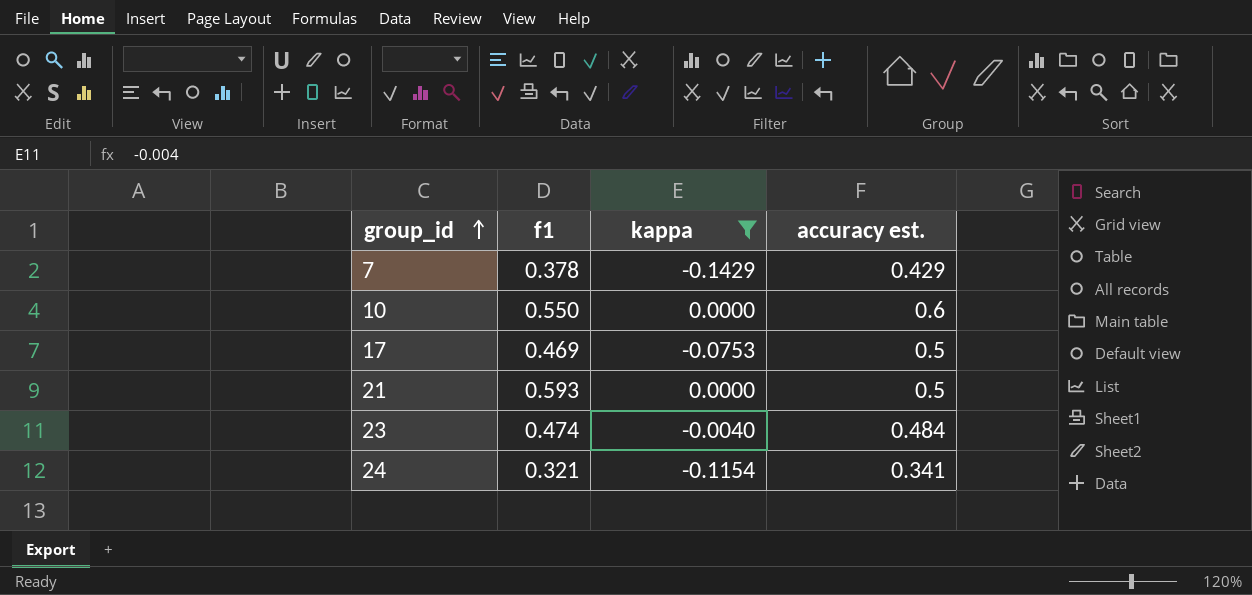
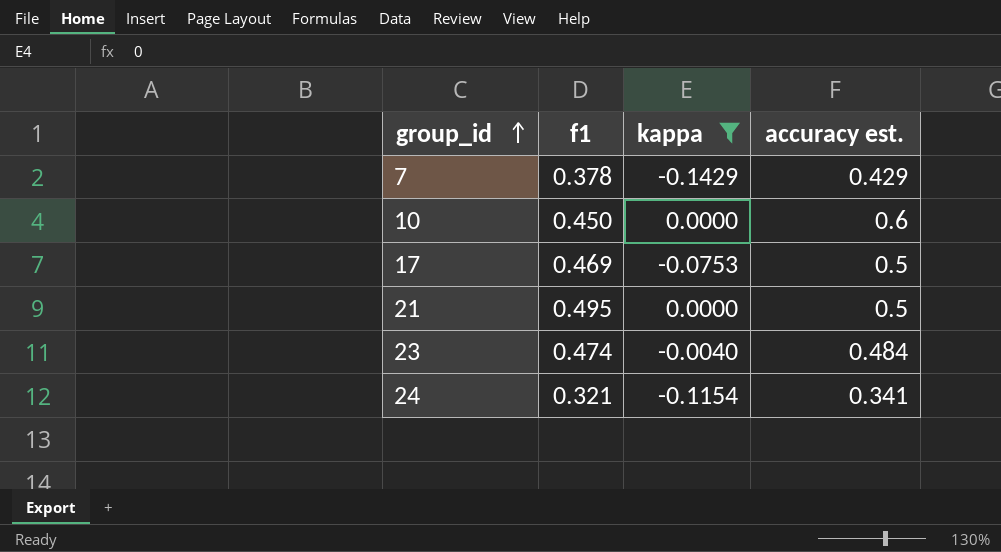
10 | f1: 0.550 -> 0.450
21 | f1: 0.593 -> 0.495

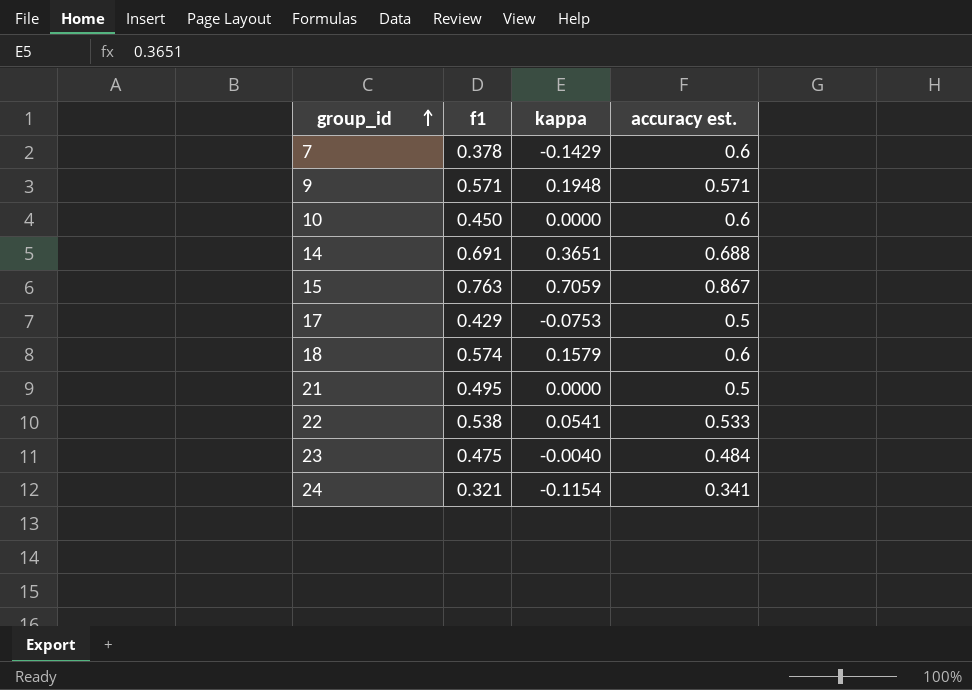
filter: kappa <= 0.0000 -> none
7 | accuracy est.: 0.429 -> 0.6
17 | f1: 0.469 -> 0.429
23 | f1: 0.474 -> 0.475

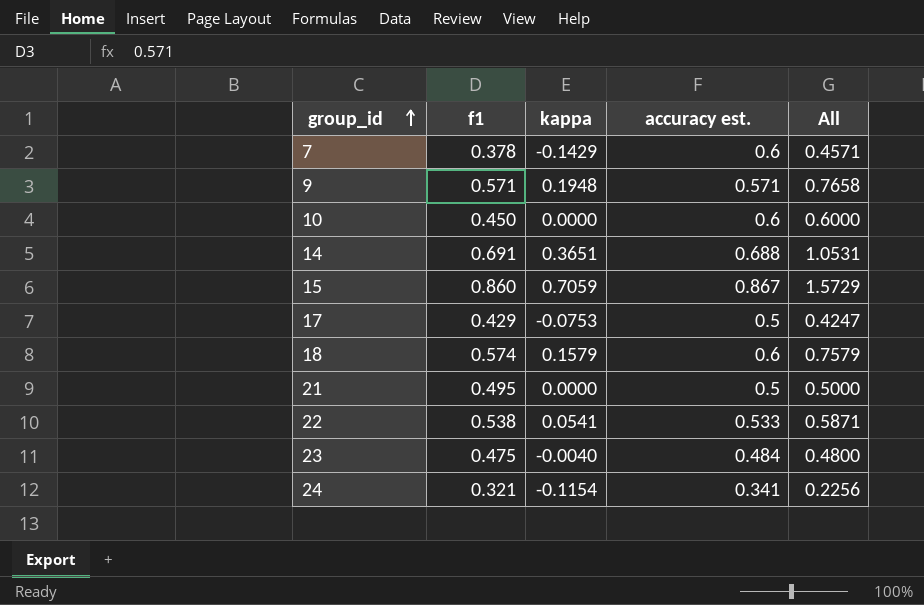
column All | formula: none -> [kappa] + [accuracy est.]
15 | f1: 0.763 -> 0.860

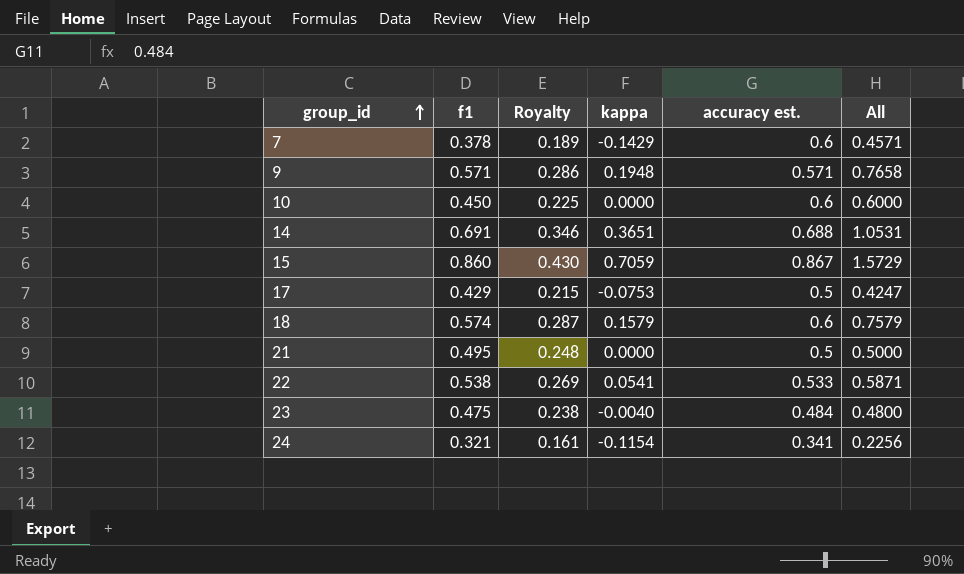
column Royalty | formula: none -> [f1] * 0.5

